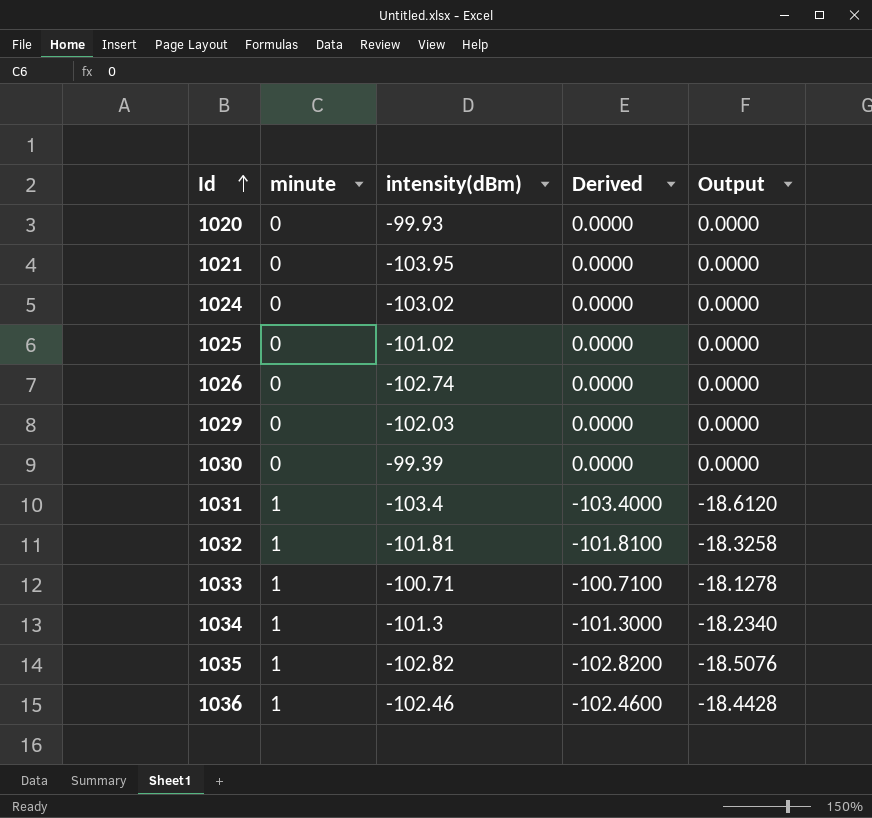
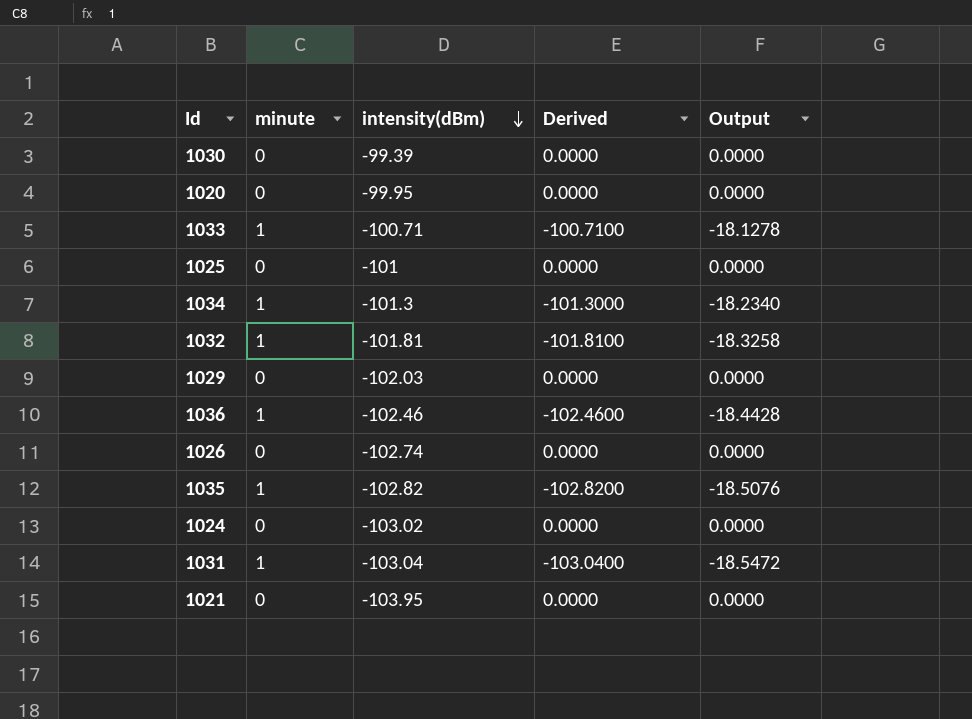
row order: Id ascending -> intensity(dBm) descending
1020 | intensity(dBm): -99.93 -> -99.95
1025 | intensity(dBm): -101.02 -> -101
1031 | intensity(dBm): -103.4 -> -103.04
1031 | Derived: -103.4000 -> -103.0400
1031 | Output: -18.6120 -> -18.5472

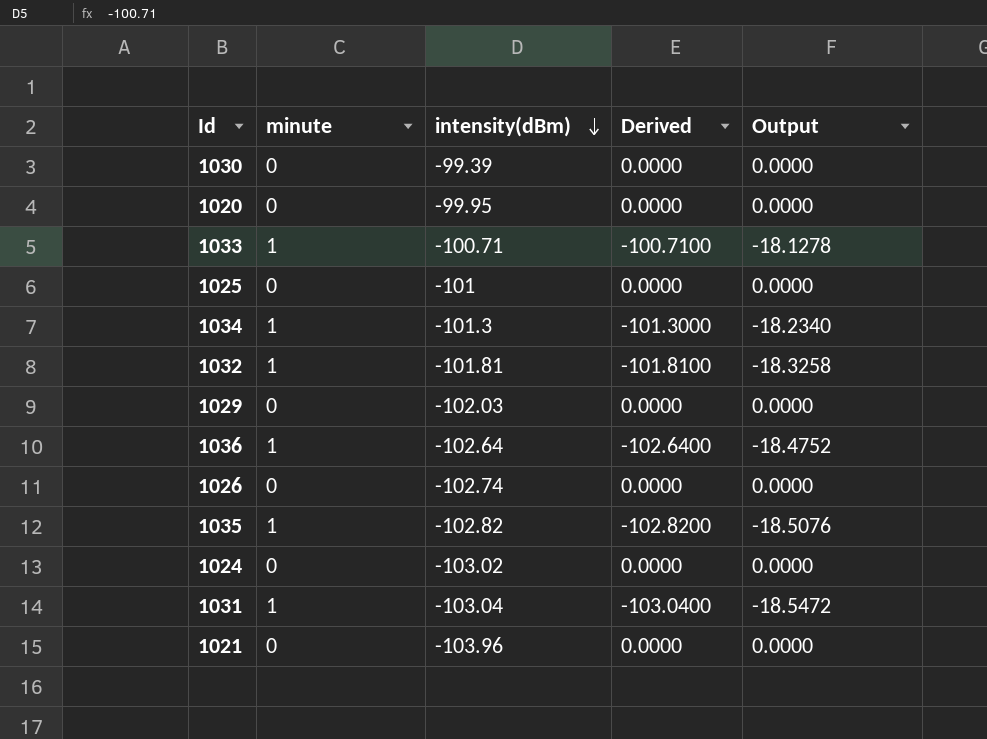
1036 | intensity(dBm): -102.46 -> -102.64
1036 | Derived: -102.4600 -> -102.6400
1036 | Output: -18.4428 -> -18.4752
1021 | intensity(dBm): -103.95 -> -103.96

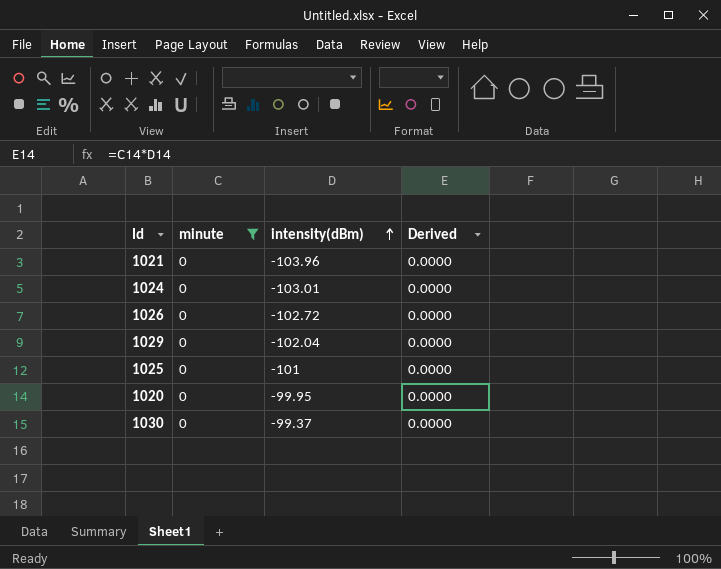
filter: none -> minute = 0
row order: intensity(dBm) descending -> intensity(dBm) ascending
column Output | formula: [Derived] * 0.18 -> none
1024 | intensity(dBm): -103.02 -> -103.01
1026 | intensity(dBm): -102.74 -> -102.72
1029 | intensity(dBm): -102.03 -> -102.04
1030 | intensity(dBm): -99.39 -> -99.37

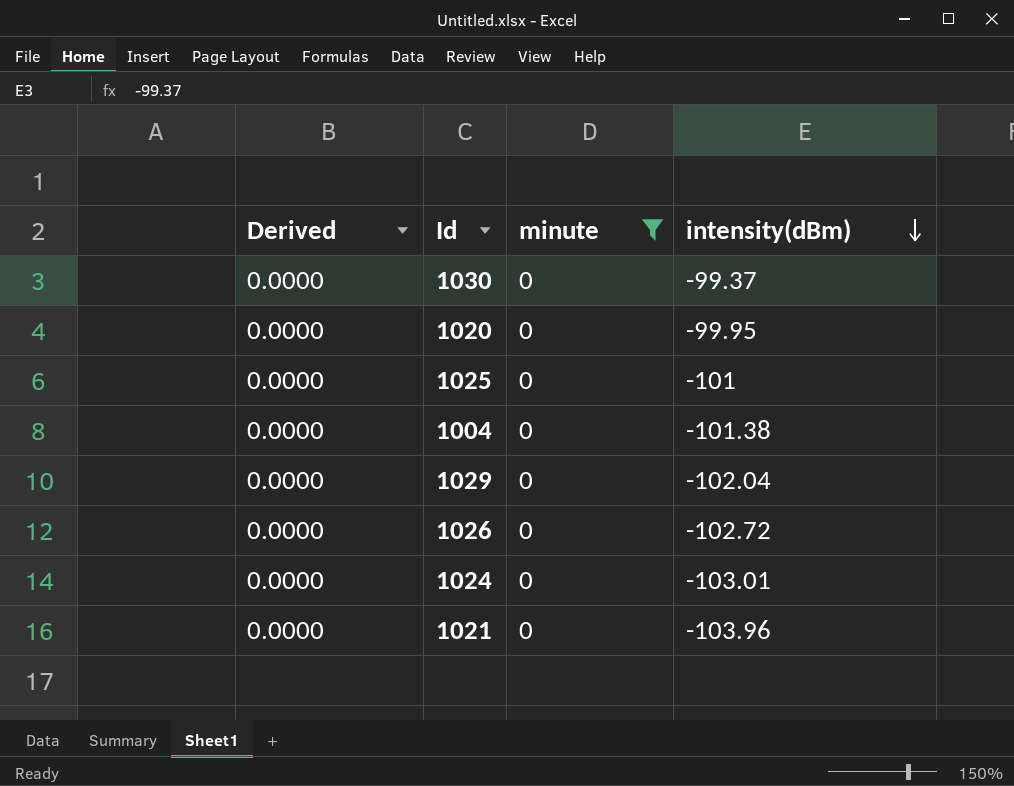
row order: intensity(dBm) ascending -> intensity(dBm) descending
column Derived | position: 4 -> 1
row 1004: none -> 0.0000 | 0 | -101.38

